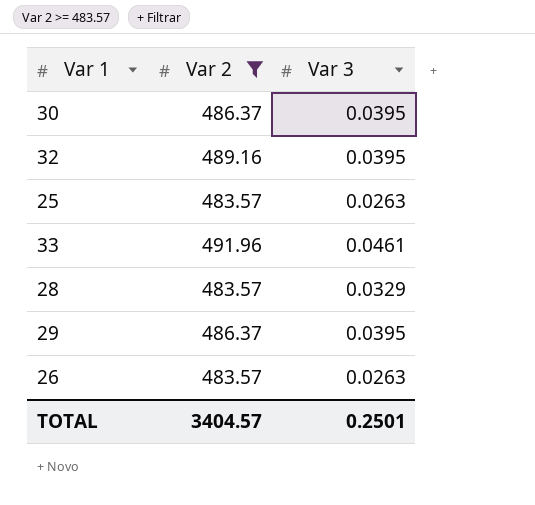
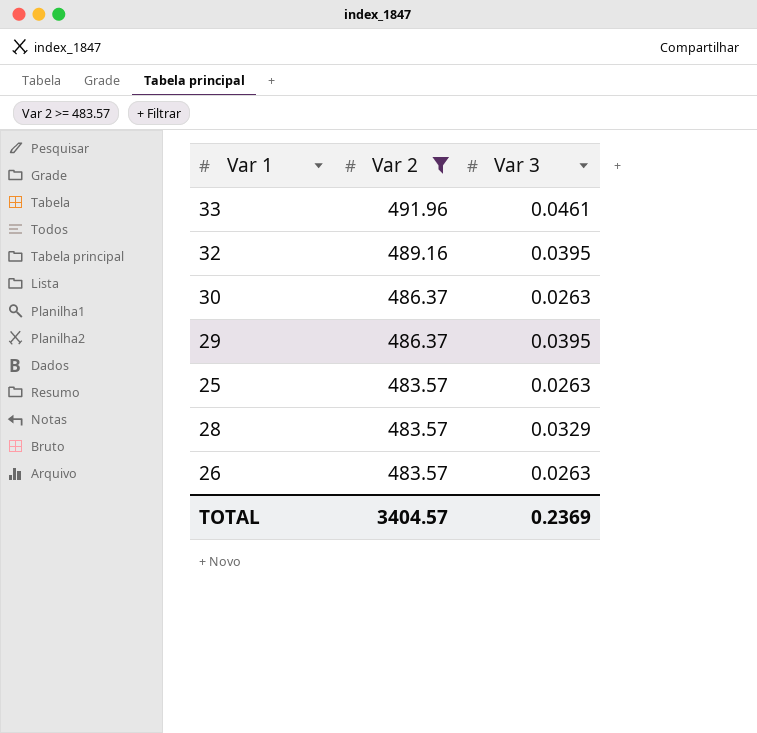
row order: none -> Var 2 descending
30 | Var 3: 0.0395 -> 0.0263
TOTAL | Var 3: 0.2501 -> 0.2369

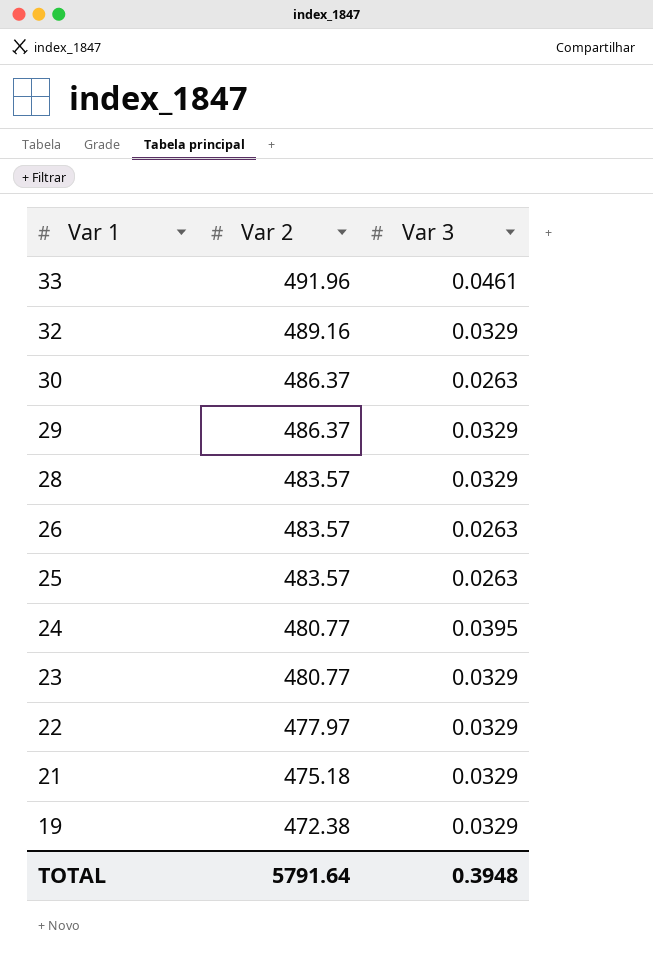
filter: Var 2 >= 483.57 -> none
row order: Var 2 descending -> Var 1 descending
32 | Var 3: 0.0395 -> 0.0329
29 | Var 3: 0.0395 -> 0.0329
TOTAL | Var 2: 3404.57 -> 5791.64
TOTAL | Var 3: 0.2369 -> 0.3948

